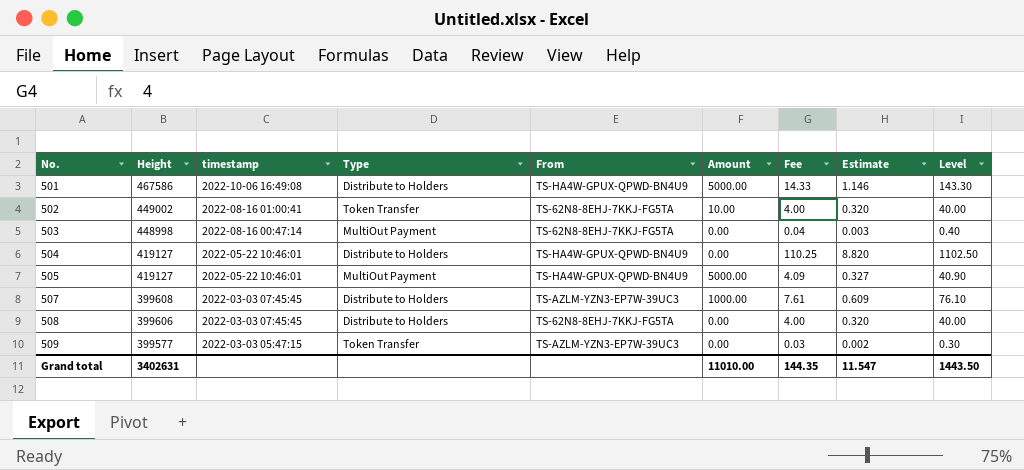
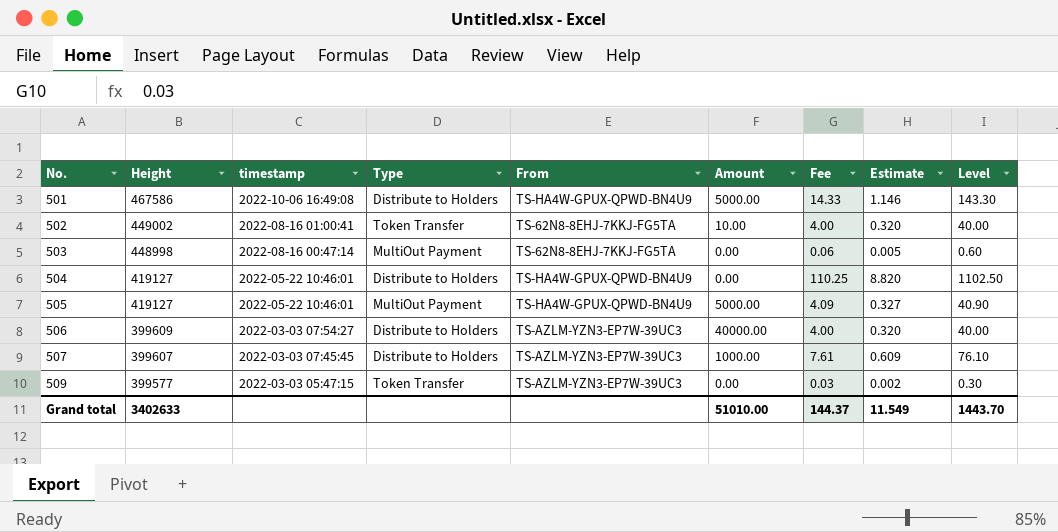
row 508: 399606 | 2022-03-03 07:45:45 | Distribute to Holders | TS-62N8-8EHJ-7KKJ-FG5TA | 0.00 | 4.00 | 0.320 | 40.00 -> none
503 | Fee: 0.04 -> 0.06
503 | Estimate: 0.003 -> 0.005
503 | Level: 0.40 -> 0.60
row 506: none -> 399609 | 2022-03-03 07:54:27 | Distribute to Holders | TS-AZLM-YZN3-EP7W-39UC3 | 40000.00 | 4.00 | 0.320 | 40.00
507 | Height: 399608 -> 399607
Grand total | Height: 3402631 -> 3402633
Grand total | Amount: 11010.00 -> 51010.00
Grand total | Fee: 144.35 -> 144.37
Grand total | Estimate: 11.547 -> 11.549
Grand total | Level: 1443.50 -> 1443.70

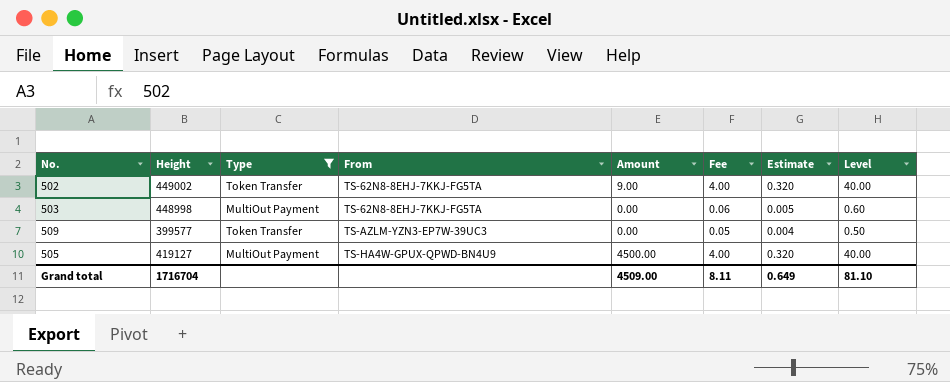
filter: none -> Type != Distribute to Holders
row order: No. ascending -> From ascending
column timestamp | position: 3 -> none
502 | Amount: 10.00 -> 9.00
509 | Fee: 0.03 -> 0.05
509 | Estimate: 0.002 -> 0.004
509 | Level: 0.30 -> 0.50
505 | Amount: 5000.00 -> 4500.00
505 | Fee: 4.09 -> 4.00
505 | Estimate: 0.327 -> 0.320
505 | Level: 40.90 -> 40.00
Grand total | Height: 3402633 -> 1716704
Grand total | Amount: 51010.00 -> 4509.00
Grand total | Fee: 144.37 -> 8.11
Grand total | Estimate: 11.549 -> 0.649
Grand total | Level: 1443.70 -> 81.10

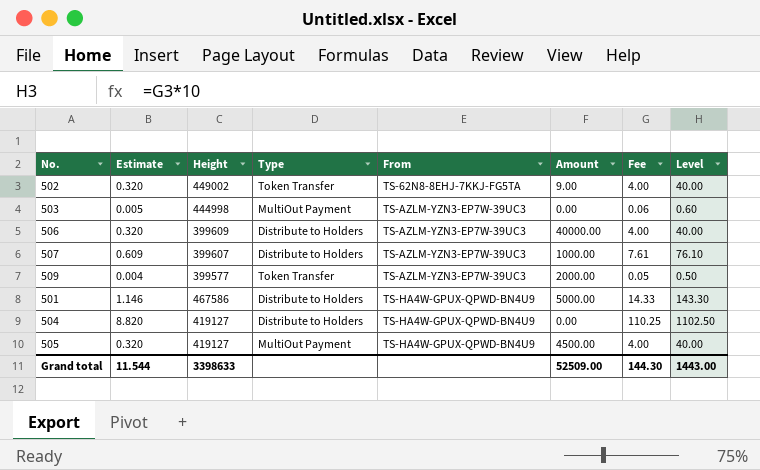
filter: Type != Distribute to Holders -> none
column Estimate | position: 7 -> 2
503 | Height: 448998 -> 444998
503 | From: TS-62N8-8EHJ-7KKJ-FG5TA -> TS-AZLM-YZN3-EP7W-39UC3
509 | Amount: 0.00 -> 2000.00
Grand total | Estimate: 0.649 -> 11.544
Grand total | Height: 1716704 -> 3398633
Grand total | Amount: 4509.00 -> 52509.00
Grand total | Fee: 8.11 -> 144.30
Grand total | Level: 81.10 -> 1443.00

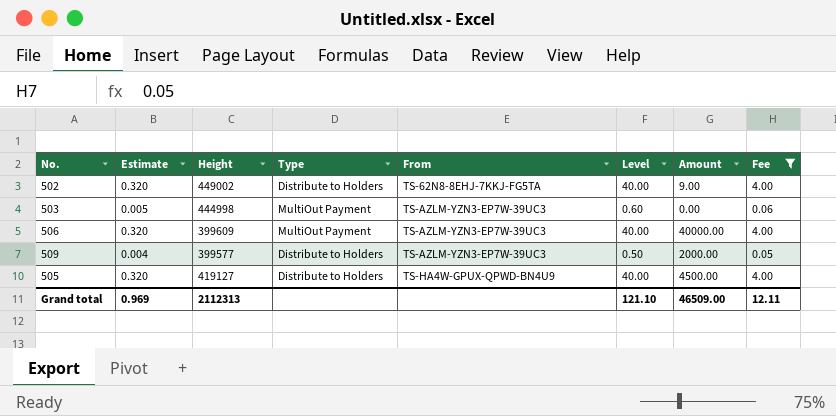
filter: none -> Fee <= 4.00
column Level | position: 8 -> 6
502 | Type: Token Transfer -> Distribute to Holders
506 | Type: Distribute to Holders -> MultiOut Payment
509 | Type: Token Transfer -> Distribute to Holders
505 | Type: MultiOut Payment -> Distribute to Holders
Grand total | Estimate: 11.544 -> 0.969
Grand total | Height: 3398633 -> 2112313
Grand total | Level: 1443.00 -> 121.10
Grand total | Amount: 52509.00 -> 46509.00
Grand total | Fee: 144.30 -> 12.11

